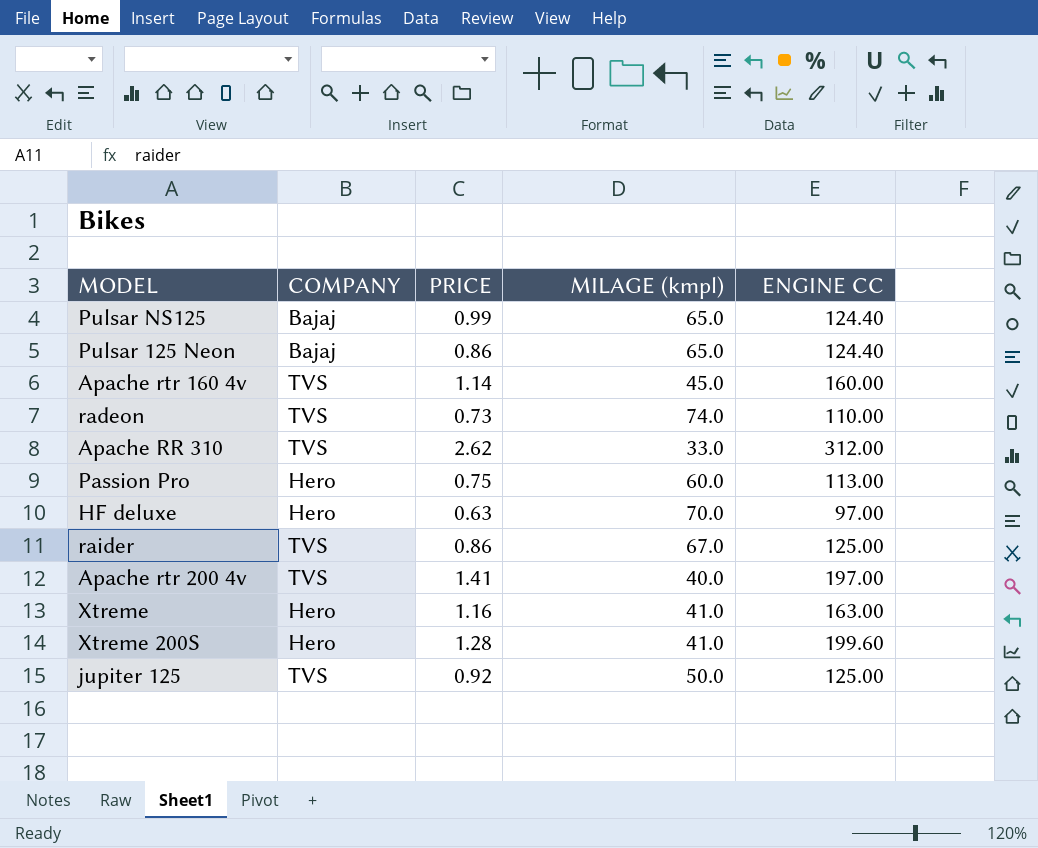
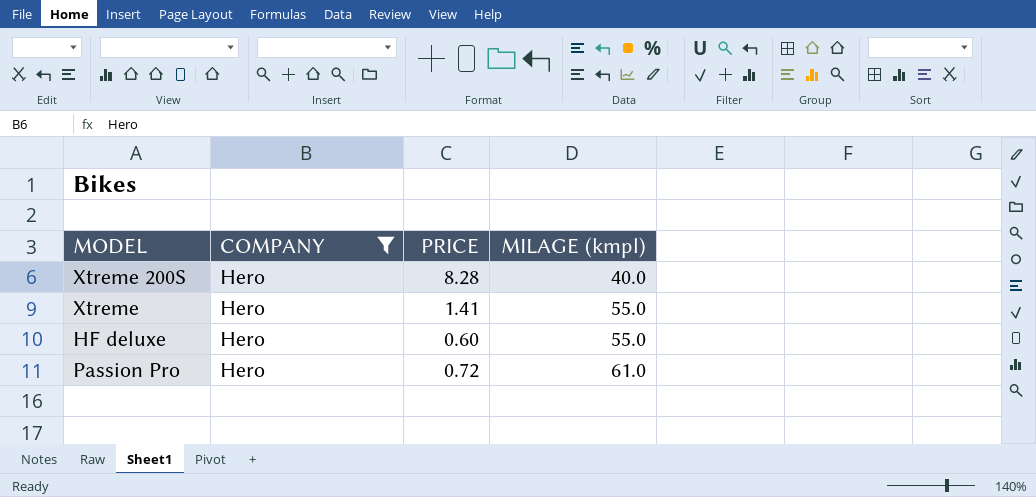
filter: none -> COMPANY = Hero
row order: none -> MILAGE (kmpl) ascending
column ENGINE CC | position: 5 -> none
Xtreme 200S | PRICE: 1.28 -> 8.28
Xtreme 200S | MILAGE (kmpl): 41.0 -> 40.0
Xtreme | PRICE: 1.16 -> 1.41
Xtreme | MILAGE (kmpl): 41.0 -> 55.0
HF deluxe | PRICE: 0.63 -> 0.60
HF deluxe | MILAGE (kmpl): 70.0 -> 55.0
Passion Pro | PRICE: 0.75 -> 0.72
Passion Pro | MILAGE (kmpl): 60.0 -> 61.0

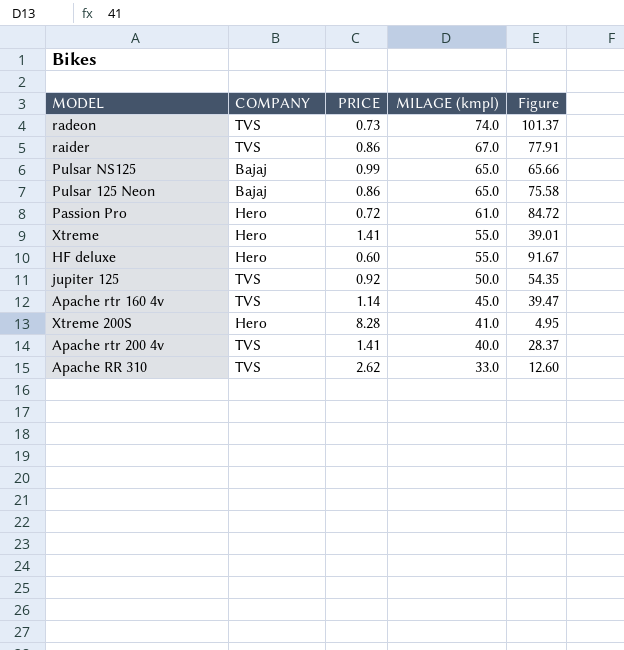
filter: COMPANY = Hero -> none
row order: MILAGE (kmpl) ascending -> MILAGE (kmpl) descending
column Figure | formula: none -> [MILAGE (kmpl)] / [PRICE]
Xtreme 200S | MILAGE (kmpl): 40.0 -> 41.0

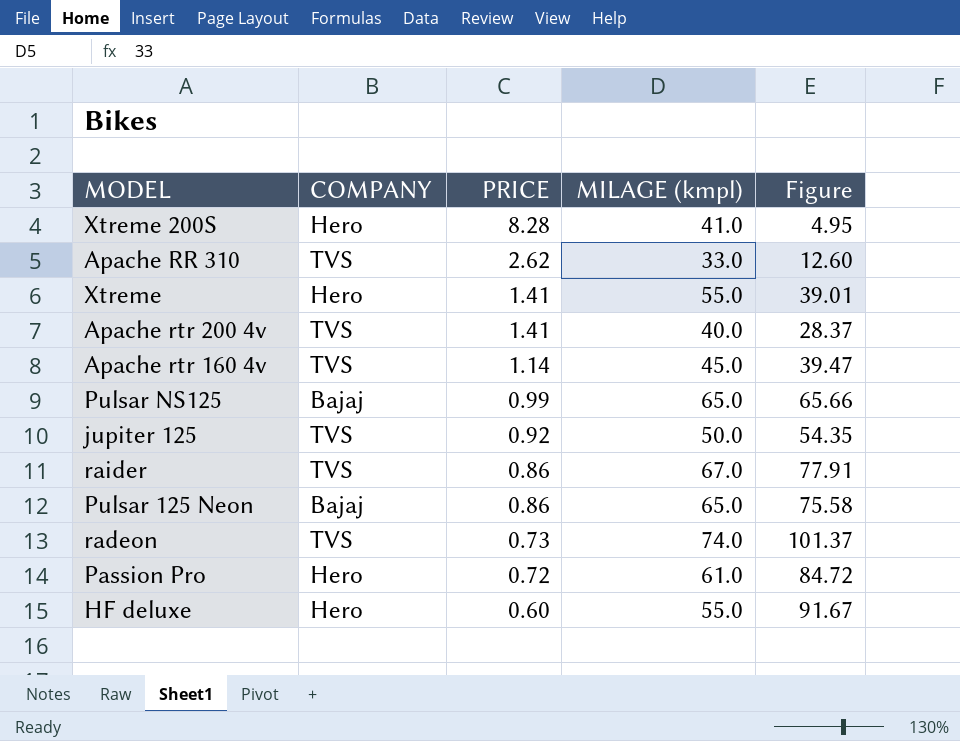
row order: MILAGE (kmpl) descending -> PRICE descending

